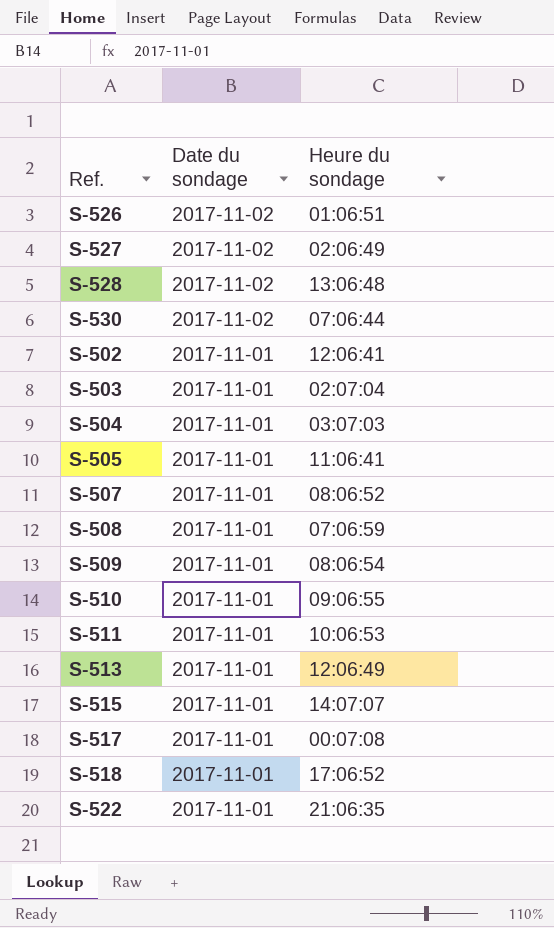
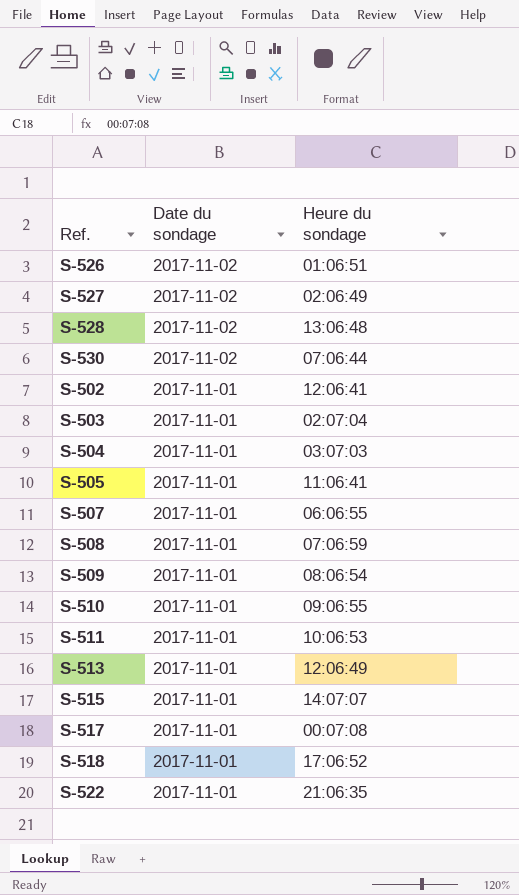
S-507 | Heure du sondage: 08:06:52 -> 06:06:55

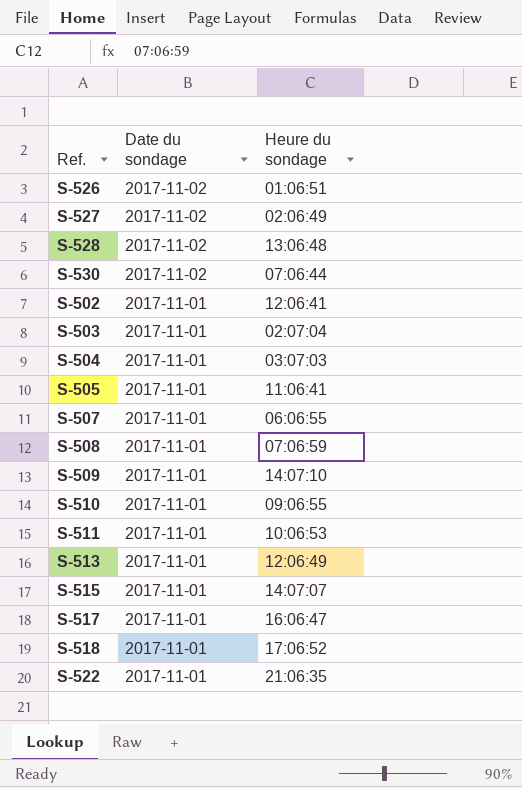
S-509 | Heure du sondage: 08:06:54 -> 14:07:10
S-517 | Heure du sondage: 00:07:08 -> 16:06:47

